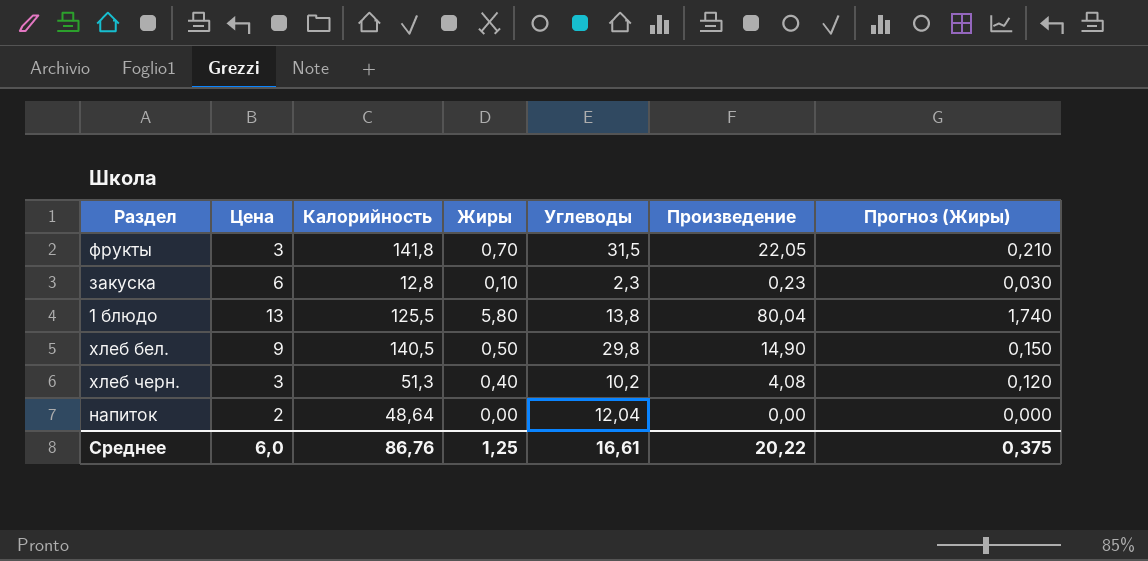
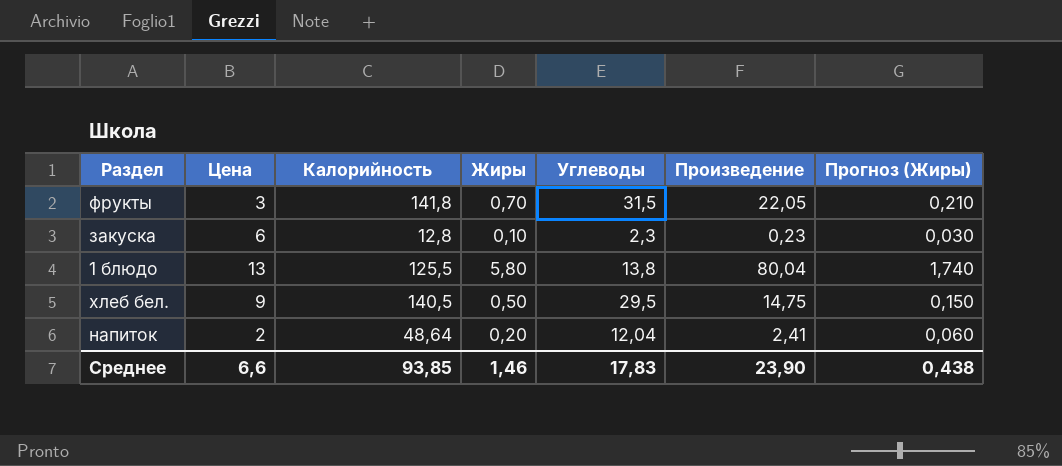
row хлеб черн.: 3 | 51,3 | 0,40 | 10,2 | 4,08 | 0,120 -> none
хлеб бел. | Углеводы: 29,8 -> 29,5
хлеб бел. | Произведение: 14,90 -> 14,75
напиток | Жиры: 0,00 -> 0,20
напиток | Произведение: 0,00 -> 2,41
напиток | Прогноз (Жиры): 0,000 -> 0,060
Среднее | Цена: 6,0 -> 6,6
Среднее | Калорийность: 86,76 -> 93,85
Среднее | Жиры: 1,25 -> 1,46
Среднее | Углеводы: 16,61 -> 17,83
Среднее | Произведение: 20,22 -> 23,90
Среднее | Прогноз (Жиры): 0,375 -> 0,438

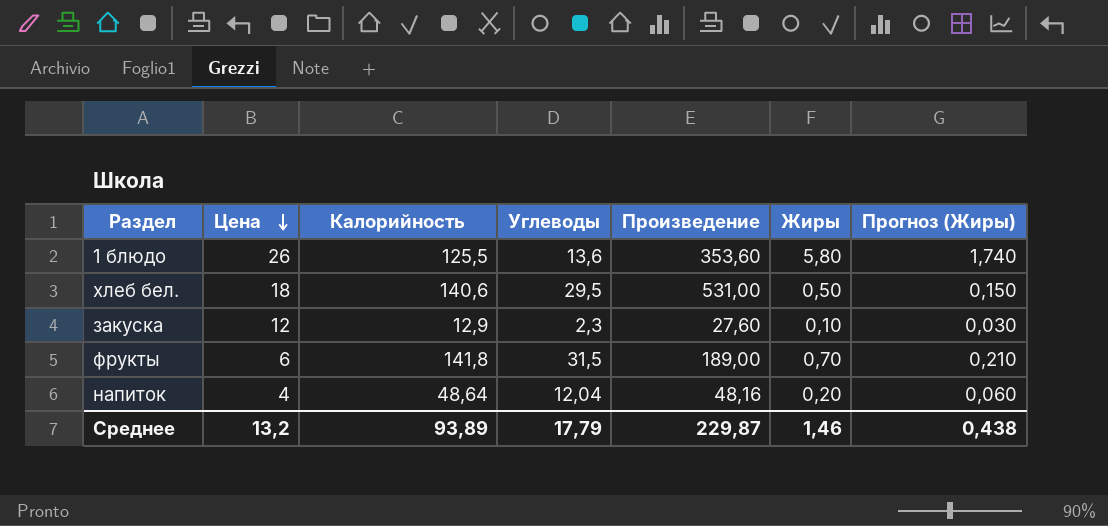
row order: none -> Цена descending
column Произведение | formula: [Жиры] * [Углеводы] -> [Цена] * [Углеводы]
column Жиры | position: 4 -> 6
1 блюдо | Цена: 13 -> 26
1 блюдо | Углеводы: 13,8 -> 13,6
хлеб бел. | Цена: 9 -> 18
хлеб бел. | Калорийность: 140,5 -> 140,6
закуска | Цена: 6 -> 12
закуска | Калорийность: 12,8 -> 12,9
фрукты | Цена: 3 -> 6
напиток | Цена: 2 -> 4
Среднее | Цена: 6,6 -> 13,2
Среднее | Калорийность: 93,85 -> 93,89
Среднее | Углеводы: 17,83 -> 17,79
Среднее | Произведение: 23,90 -> 229,87

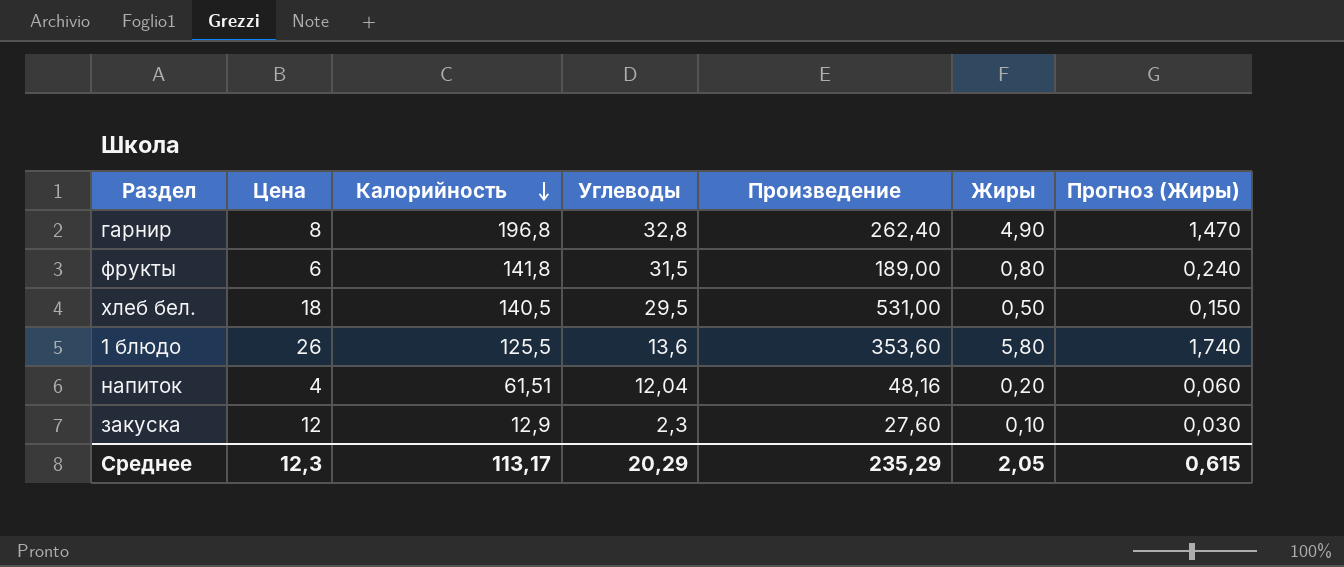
row order: Цена descending -> Калорийность descending
row гарнир: none -> 8 | 196,8 | 32,8 | 262,40 | 4,90 | 1,470
фрукты | Жиры: 0,70 -> 0,80
фрукты | Прогноз (Жиры): 0,210 -> 0,240
хлеб бел. | Калорийность: 140,6 -> 140,5
напиток | Калорийность: 48,64 -> 61,51
Среднее | Цена: 13,2 -> 12,3
Среднее | Калорийность: 93,89 -> 113,17
Среднее | Углеводы: 17,79 -> 20,29
Среднее | Произведение: 229,87 -> 235,29
Среднее | Жиры: 1,46 -> 2,05
Среднее | Прогноз (Жиры): 0,438 -> 0,615

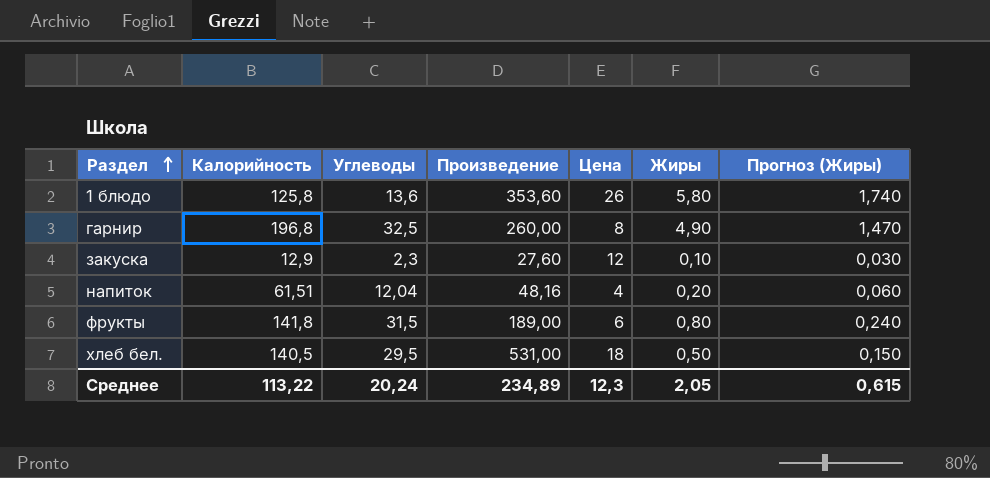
row order: Калорийность descending -> Раздел ascending
column Цена | position: 2 -> 5
1 блюдо | Калорийность: 125,5 -> 125,8
гарнир | Углеводы: 32,8 -> 32,5
гарнир | Произведение: 262,40 -> 260,00
Среднее | Калорийность: 113,17 -> 113,22
Среднее | Углеводы: 20,29 -> 20,24
Среднее | Произведение: 235,29 -> 234,89

